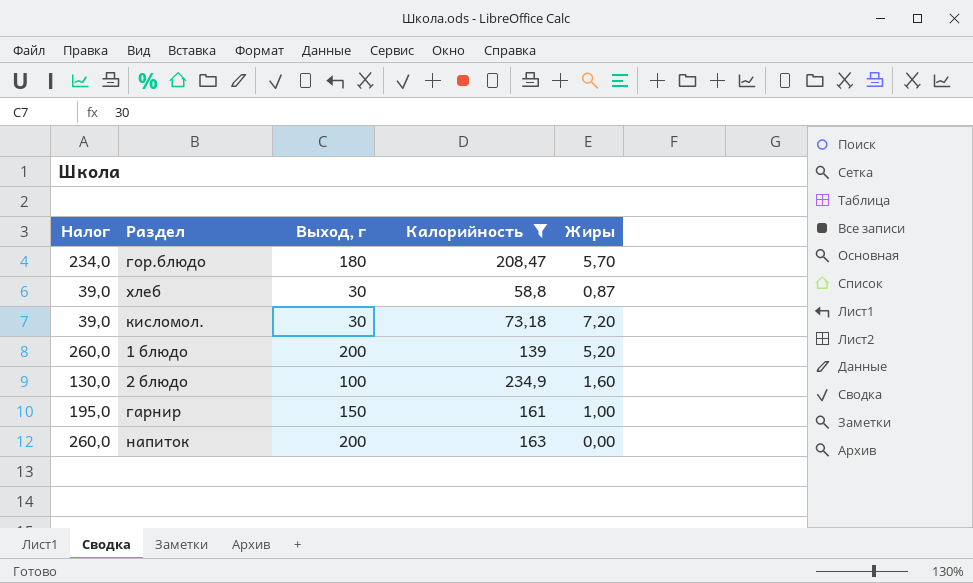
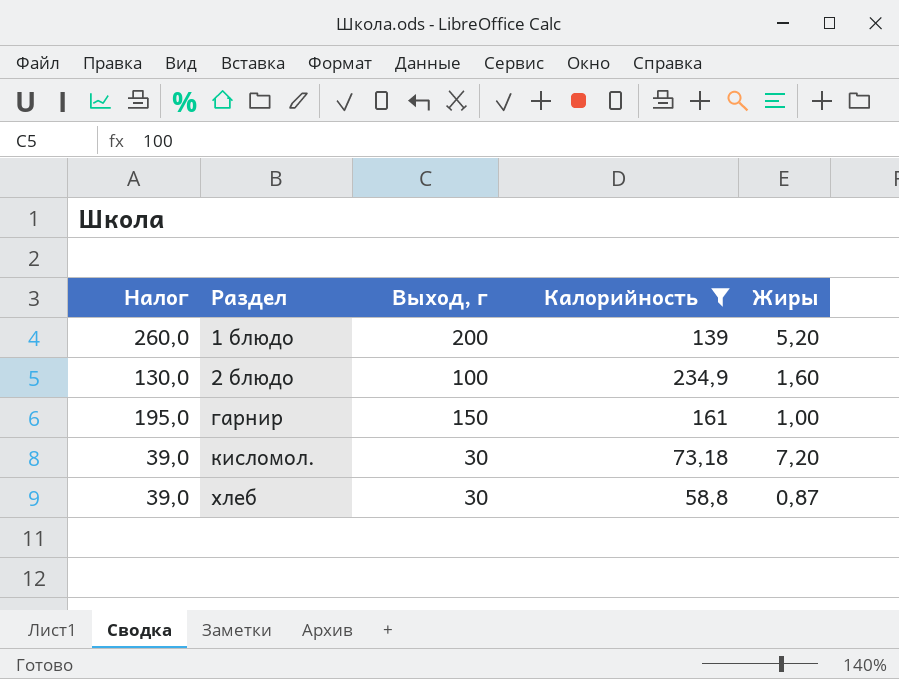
row order: none -> Раздел ascending
row гор.блюдо: 234,0 | 180 | 208,47 | 5,70 -> none
row напиток: 260,0 | 200 | 163 | 0,00 -> none

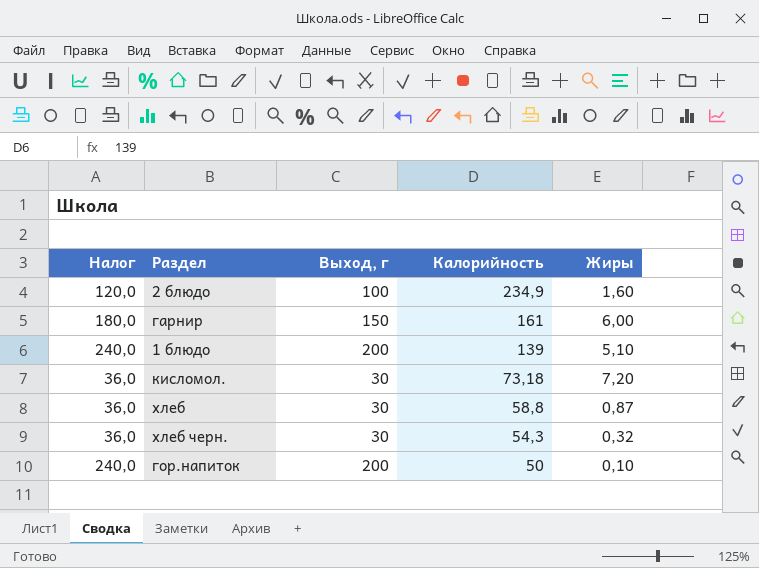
filter: Калорийность >= 58,8 -> none
row order: Раздел ascending -> Калорийность descending
column Налог | formula: [Выход, г] * 1,3 -> [Выход, г] * 1,2
гарнир | Жиры: 1,00 -> 6,00
1 блюдо | Жиры: 5,20 -> 5,10

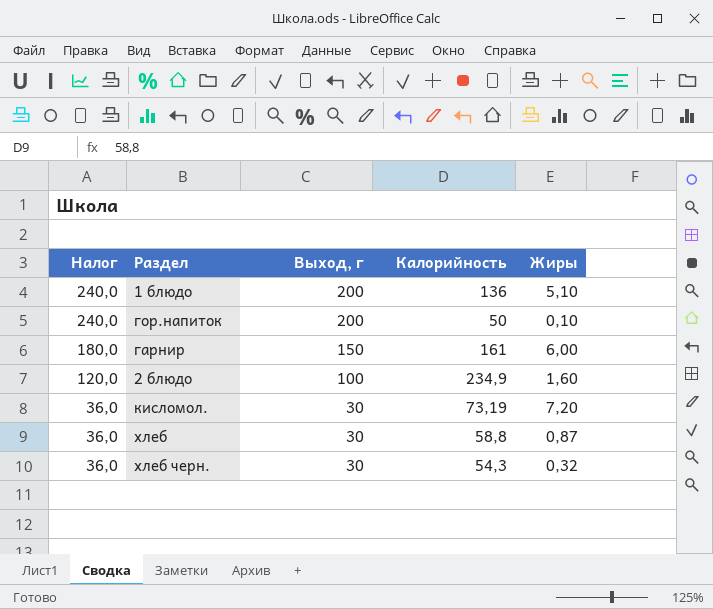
row order: Калорийность descending -> Налог descending
1 блюдо | Калорийность: 139 -> 136
кисломол. | Калорийность: 73,18 -> 73,19

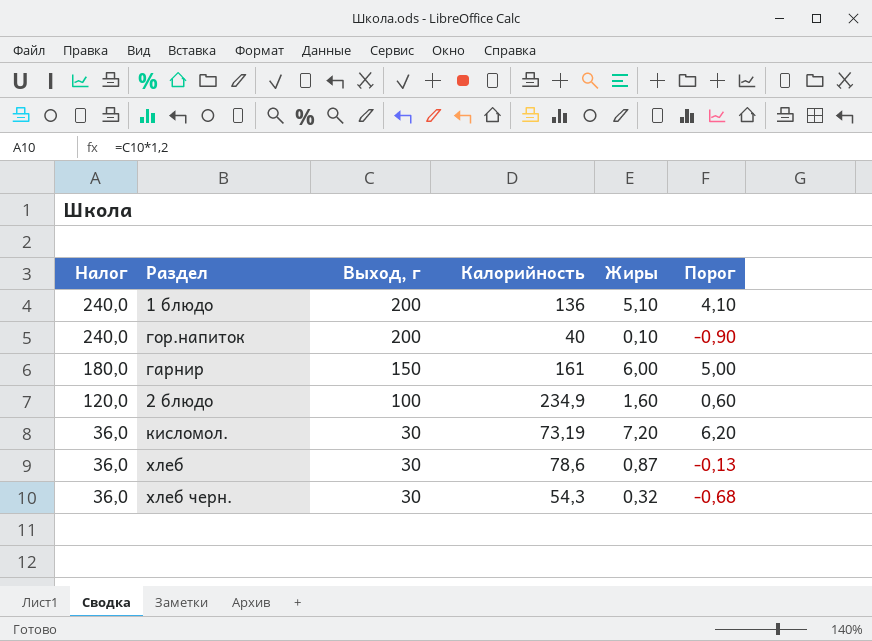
column Порог | formula: none -> [Жиры] - 1
гор.напиток | Калорийность: 50 -> 40
хлеб | Калорийность: 58,8 -> 78,6

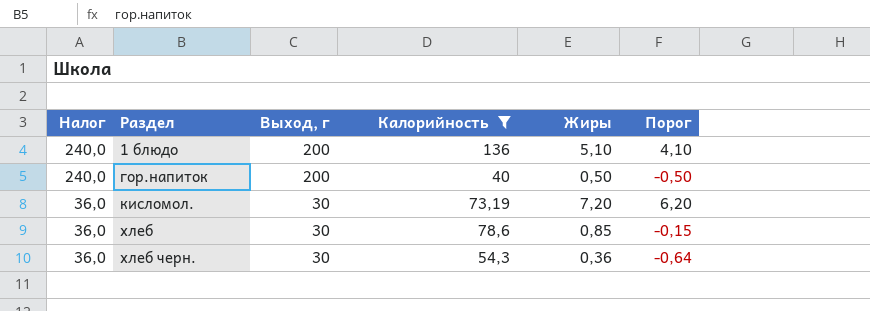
filter: none -> Калорийность <= 136
гор.напиток | Жиры: 0,10 -> 0,50
гор.напиток | Порог: -0,90 -> -0,50
хлеб | Жиры: 0,87 -> 0,85
хлеб | Порог: -0,13 -> -0,15
хлеб черн. | Жиры: 0,32 -> 0,36
хлеб черн. | Порог: -0,68 -> -0,64

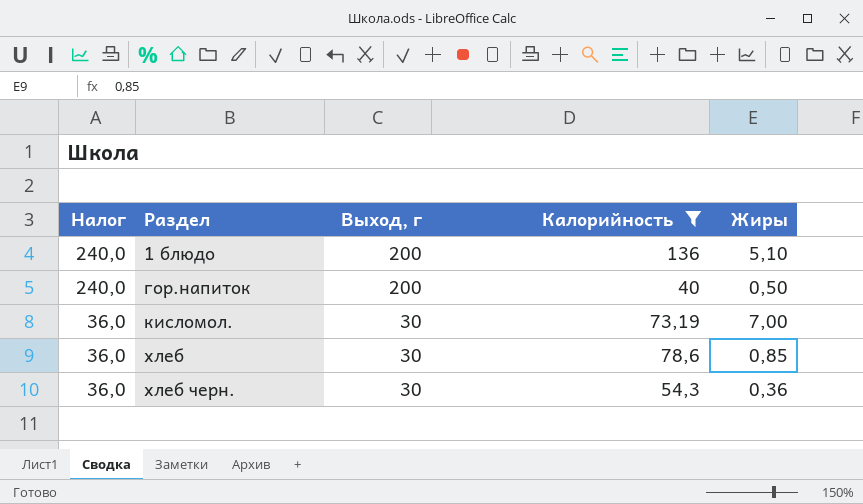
column Порог | formula: [Жиры] - 1 -> none
кисломол. | Жиры: 7,20 -> 7,00

